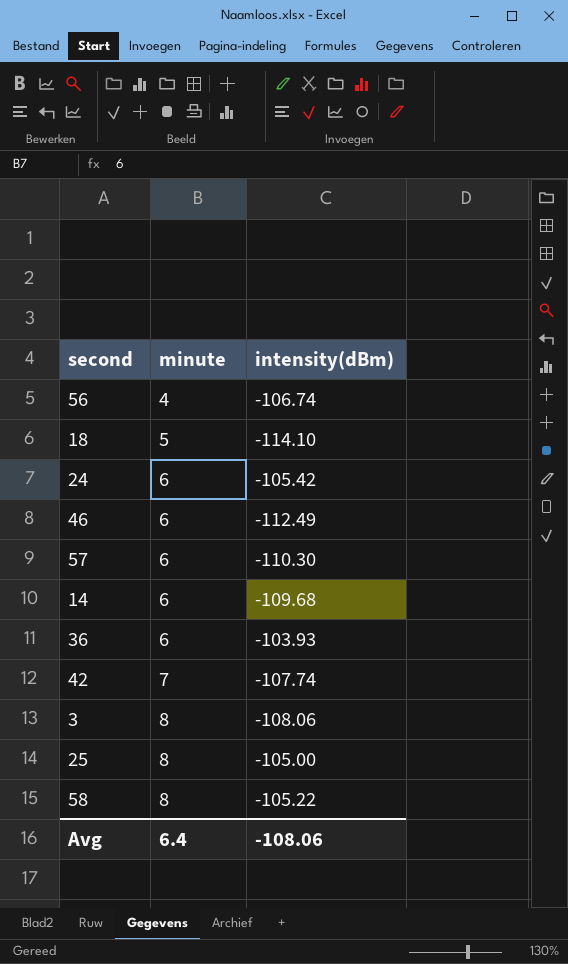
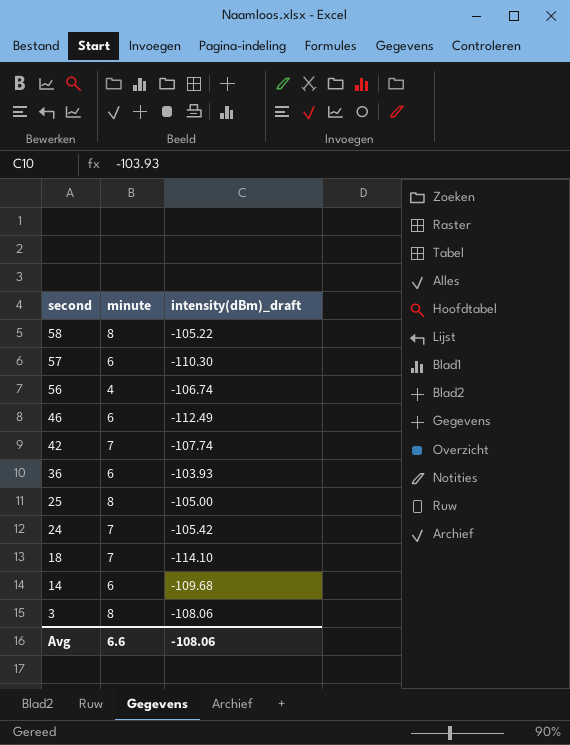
row order: minute ascending -> second descending
column name: intensity(dBm) -> intensity(dBm)_draft
24 | minute: 6 -> 7
18 | minute: 5 -> 7
Avg | minute: 6.4 -> 6.6

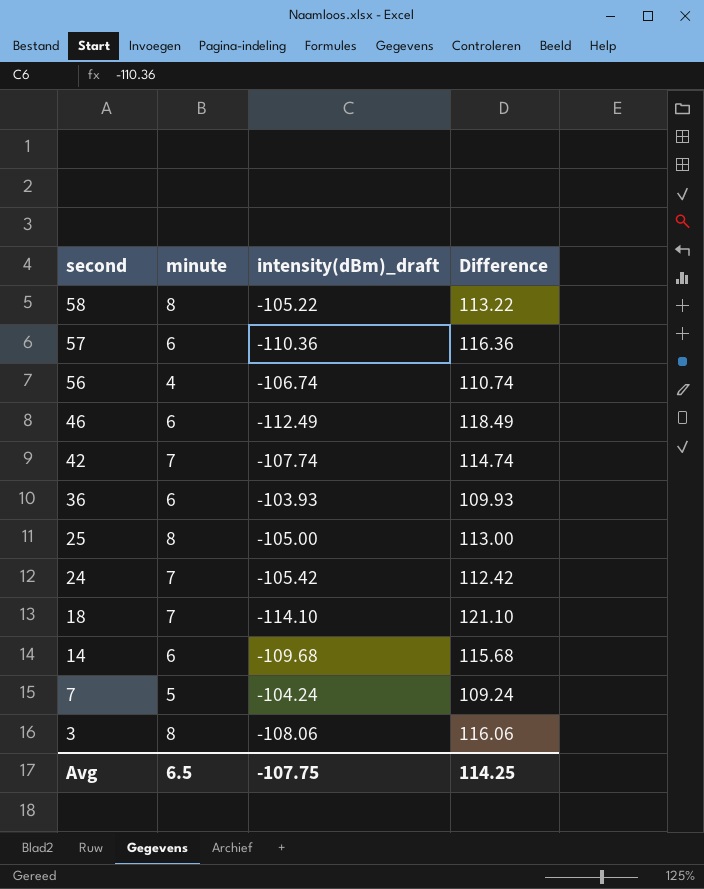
column Difference | formula: none -> [minute] - [intensity(dBm)_draft]
57 | intensity(dBm)_draft: -110.30 -> -110.36
row 7: none -> 5 | -104.24 | 109.24
Avg | minute: 6.6 -> 6.5
Avg | intensity(dBm)_draft: -108.06 -> -107.75

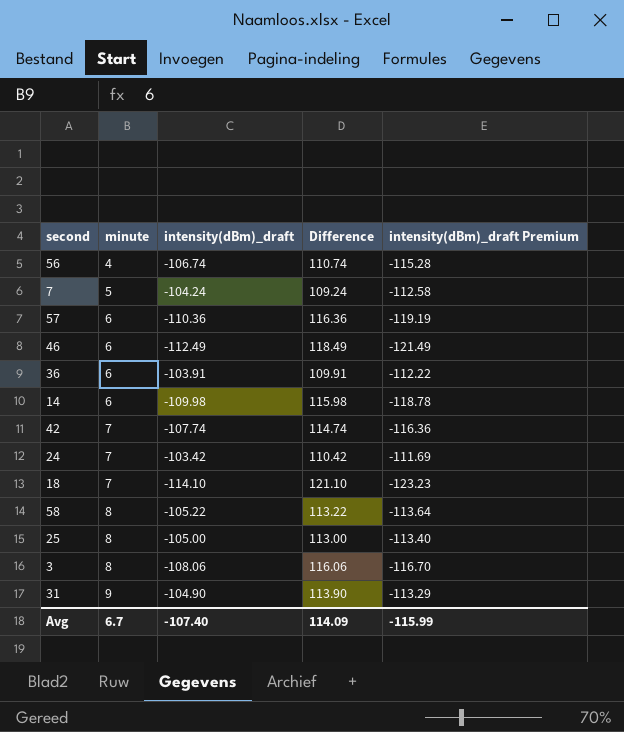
row order: second descending -> minute ascending
column intensity(dBm)_draft Premium | formula: none -> [intensity(dBm)_draft] * 1.08
36 | intensity(dBm)_draft: -103.93 -> -103.91
36 | Difference: 109.93 -> 109.91
14 | intensity(dBm)_draft: -109.68 -> -109.98
14 | Difference: 115.68 -> 115.98
24 | intensity(dBm)_draft: -105.42 -> -103.42
24 | Difference: 112.42 -> 110.42
row 31: none -> 9 | -104.90 | 113.90 | -113.29
Avg | minute: 6.5 -> 6.7
Avg | intensity(dBm)_draft: -107.75 -> -107.40
Avg | Difference: 114.25 -> 114.09

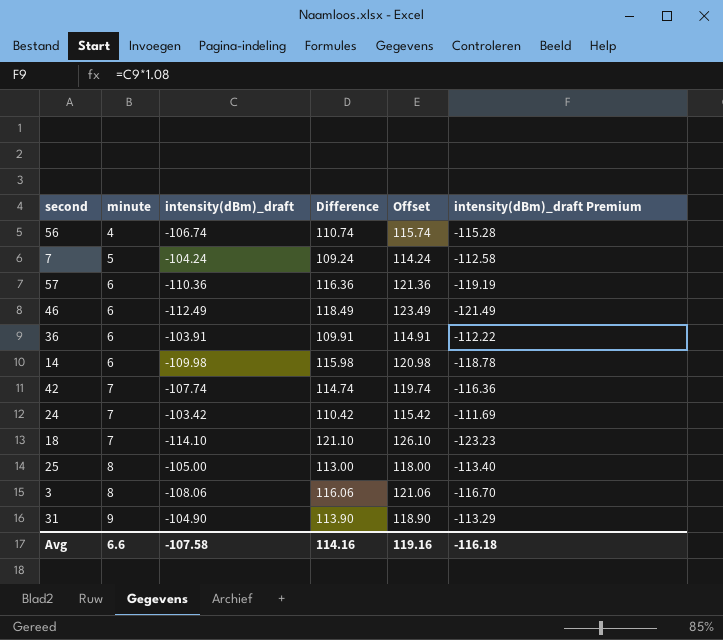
column Offset | formula: none -> [Difference] + 5
row 58: 8 | -105.22 | 113.22 | -113.64 -> none
Avg | minute: 6.7 -> 6.6
Avg | intensity(dBm)_draft: -107.40 -> -107.58
Avg | Difference: 114.09 -> 114.16
Avg | intensity(dBm)_draft Premium: -115.99 -> -116.18

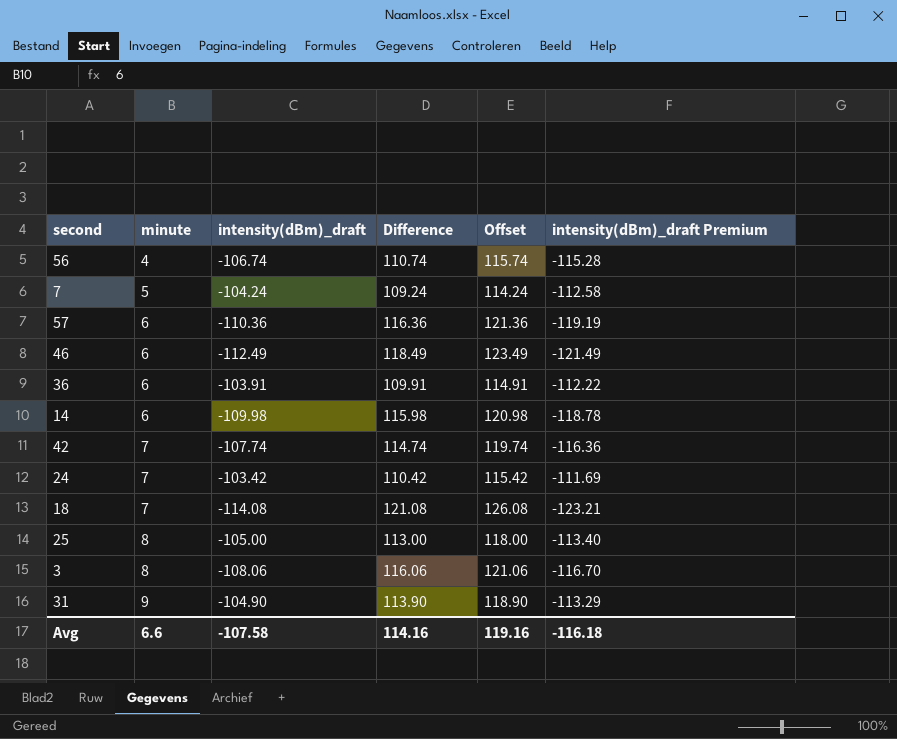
18 | intensity(dBm)_draft: -114.10 -> -114.08
18 | Difference: 121.10 -> 121.08
18 | Offset: 126.10 -> 126.08
18 | intensity(dBm)_draft Premium: -123.23 -> -123.21

